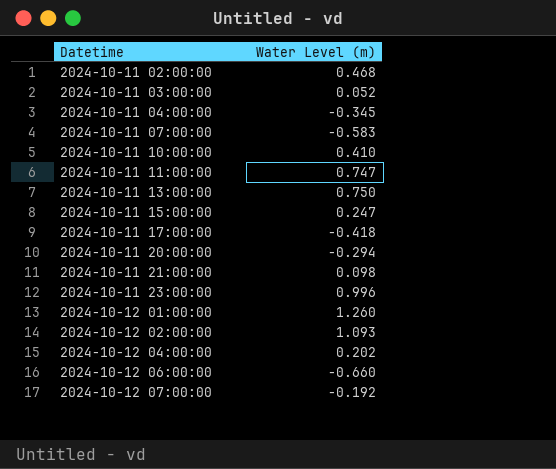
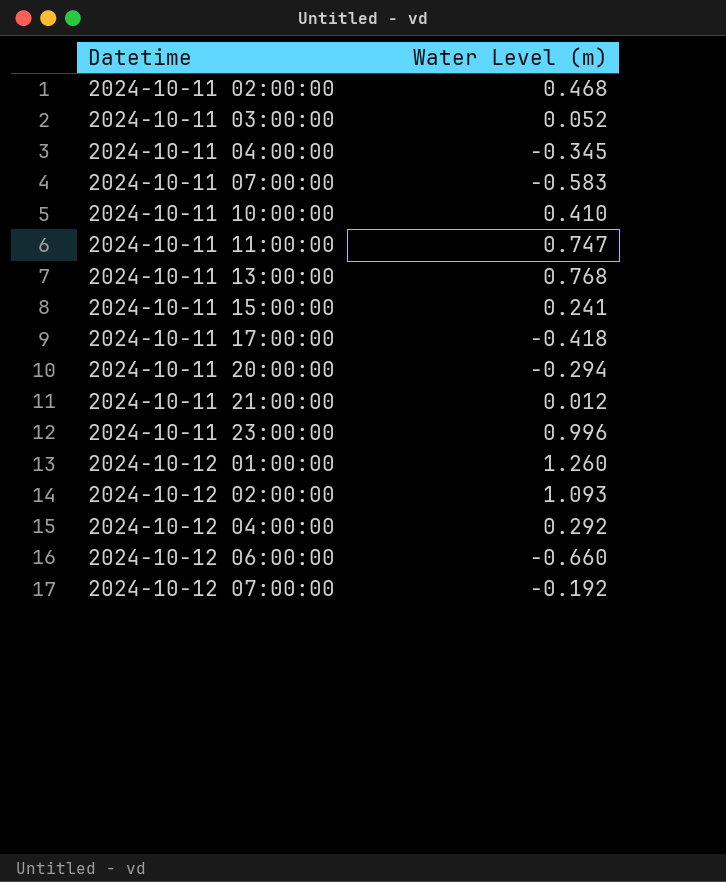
2024-10-11 13:00:00 | Water Level (m): 0.750 -> 0.768
2024-10-11 15:00:00 | Water Level (m): 0.247 -> 0.241
2024-10-11 21:00:00 | Water Level (m): 0.098 -> 0.012
2024-10-12 04:00:00 | Water Level (m): 0.202 -> 0.292

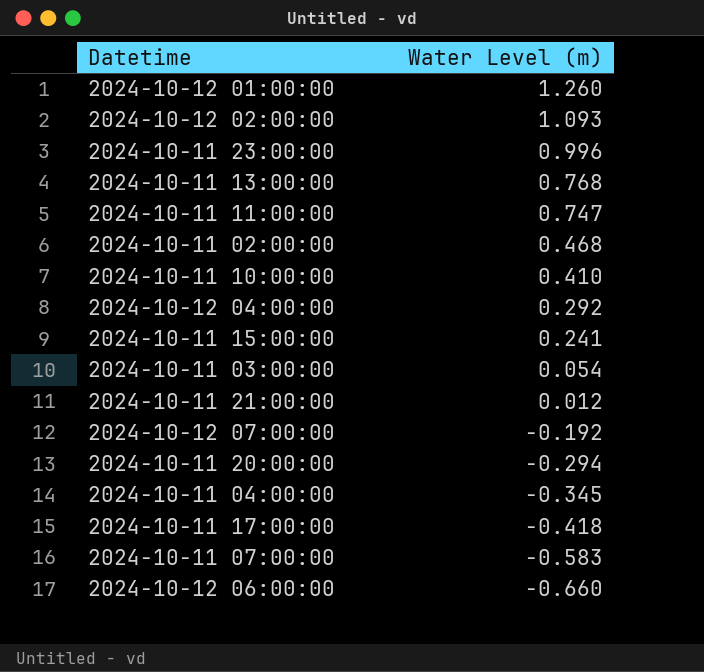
row order: Datetime ascending -> Water Level (m) descending
2024-10-11 03:00:00 | Water Level (m): 0.052 -> 0.054

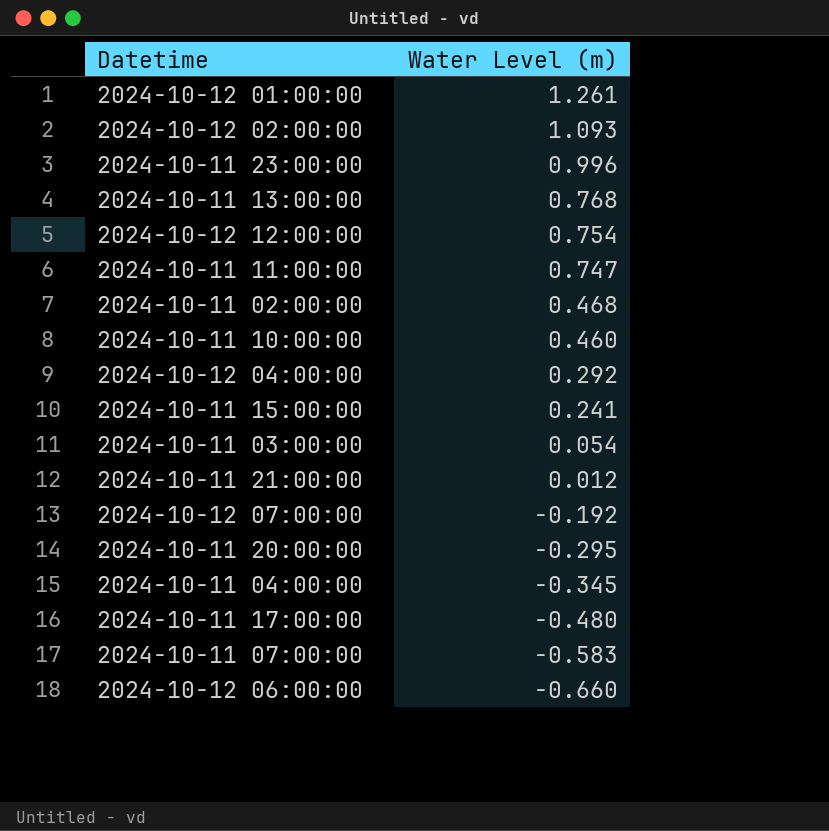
2024-10-12 01:00:00 | Water Level (m): 1.260 -> 1.261
row 2024-10-12 12:00:00: none -> 0.754
2024-10-11 10:00:00 | Water Level (m): 0.410 -> 0.460
2024-10-11 20:00:00 | Water Level (m): -0.294 -> -0.295
2024-10-11 17:00:00 | Water Level (m): -0.418 -> -0.480

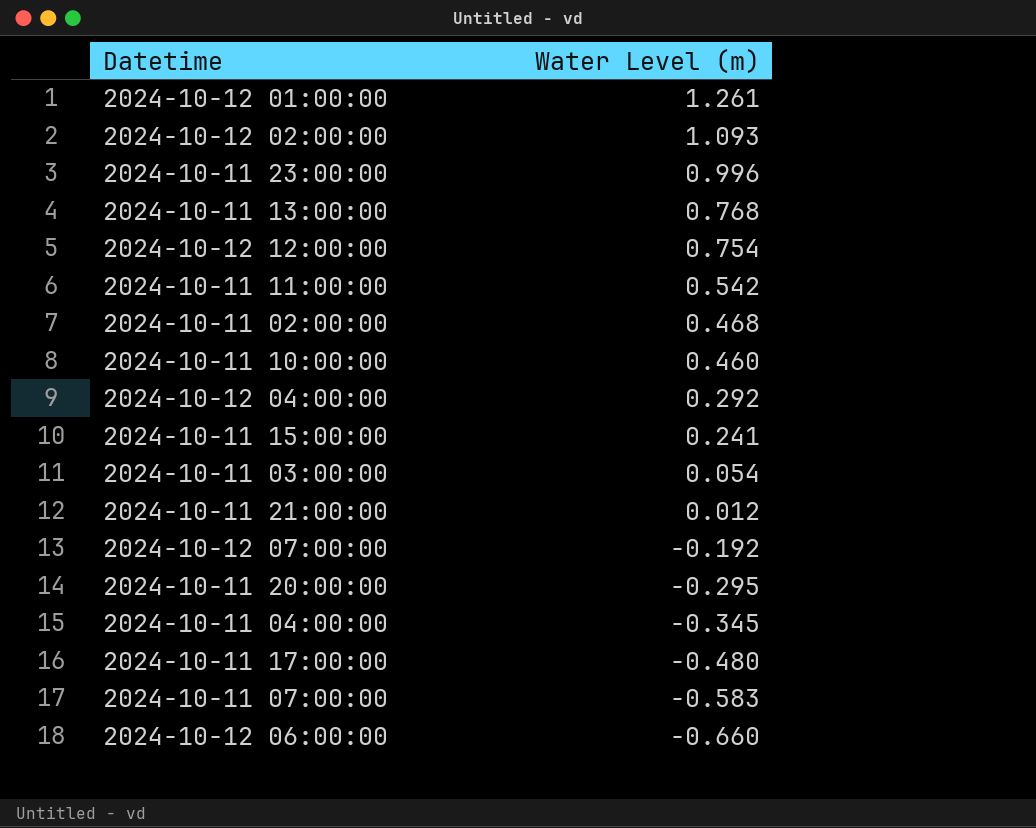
2024-10-11 11:00:00 | Water Level (m): 0.747 -> 0.542

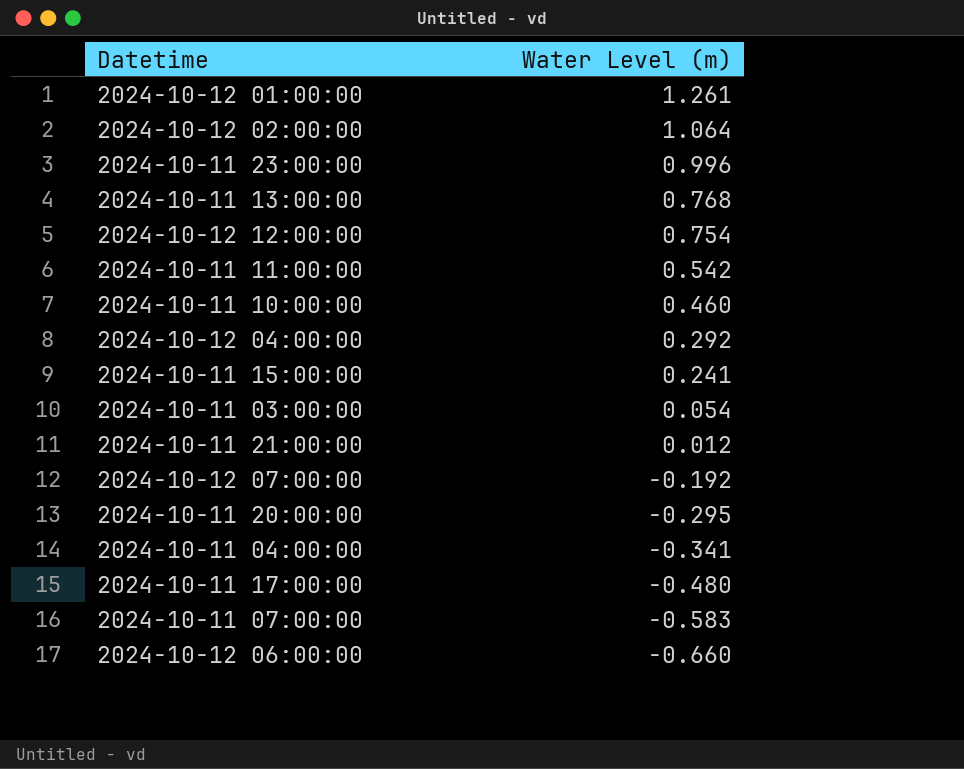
row 2024-10-11 02:00:00: 0.468 -> none
2024-10-12 02:00:00 | Water Level (m): 1.093 -> 1.064
2024-10-11 04:00:00 | Water Level (m): -0.345 -> -0.341

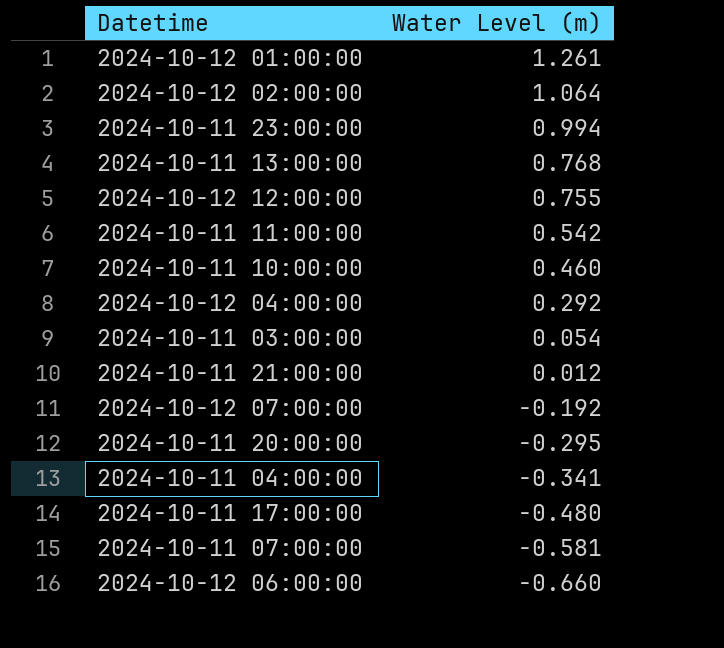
row 2024-10-11 15:00:00: 0.241 -> none
2024-10-11 23:00:00 | Water Level (m): 0.996 -> 0.994
2024-10-12 12:00:00 | Water Level (m): 0.754 -> 0.755
2024-10-11 07:00:00 | Water Level (m): -0.583 -> -0.581

